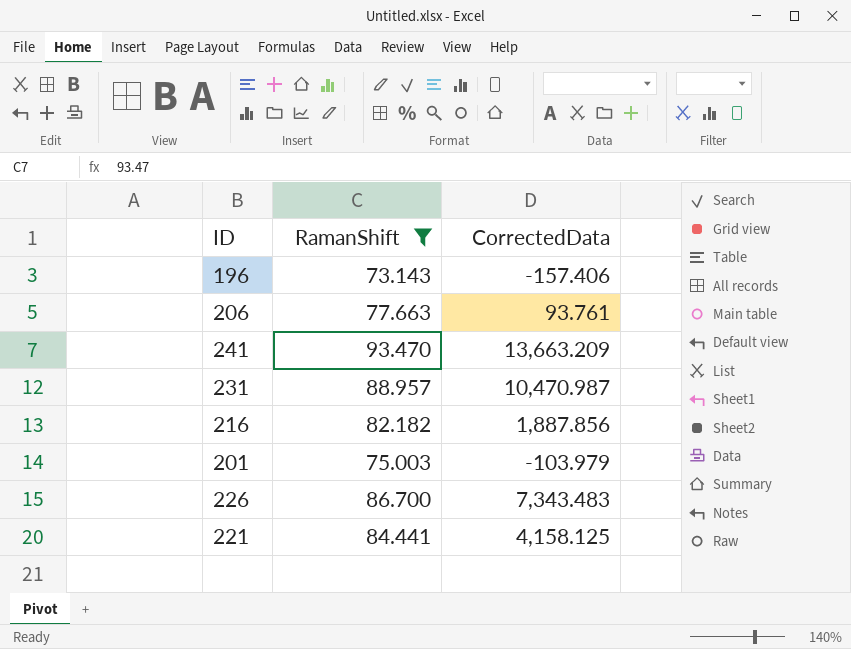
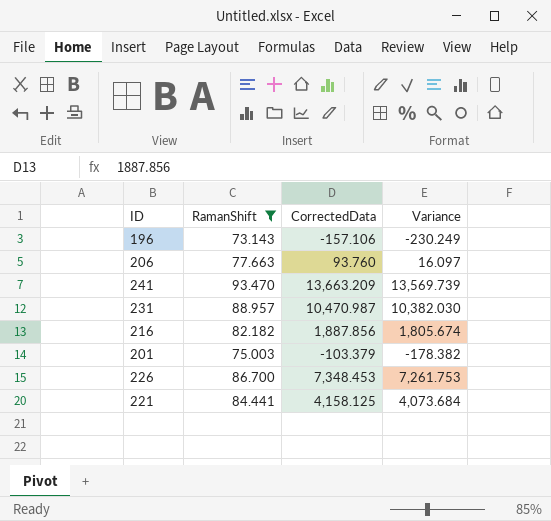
column Variance | formula: none -> [CorrectedData] - [RamanShift]
196 | CorrectedData: -157.406 -> -157.106
206 | CorrectedData: 93.761 -> 93.760
201 | CorrectedData: -103.979 -> -103.379
226 | CorrectedData: 7,343.483 -> 7,348.453

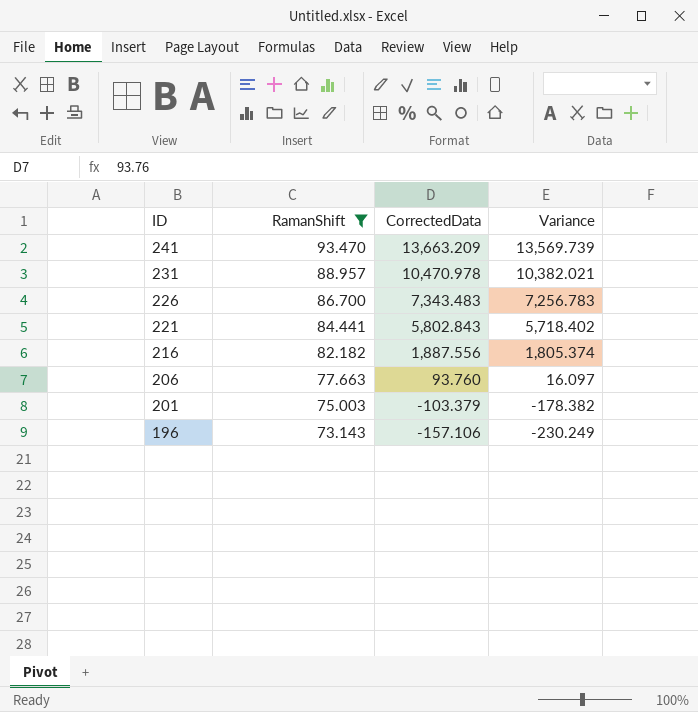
row order: none -> ID descending
231 | CorrectedData: 10,470.987 -> 10,470.978
231 | Variance: 10,382.030 -> 10,382.021
226 | CorrectedData: 7,348.453 -> 7,343.483
226 | Variance: 7,261.753 -> 7,256.783
221 | CorrectedData: 4,158.125 -> 5,802.843
221 | Variance: 4,073.684 -> 5,718.402
216 | CorrectedData: 1,887.856 -> 1,887.556
216 | Variance: 1,805.674 -> 1,805.374

